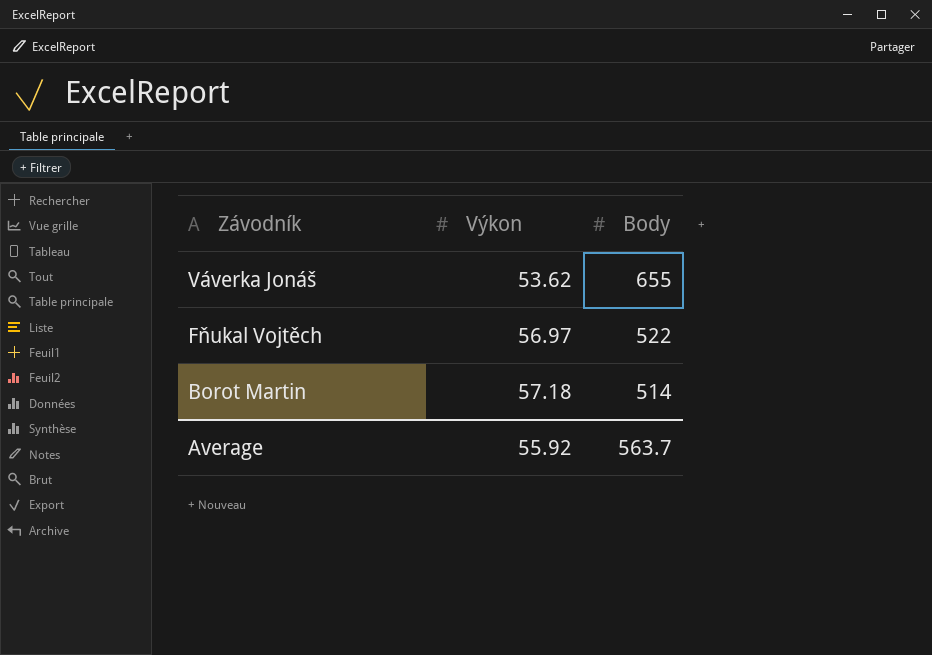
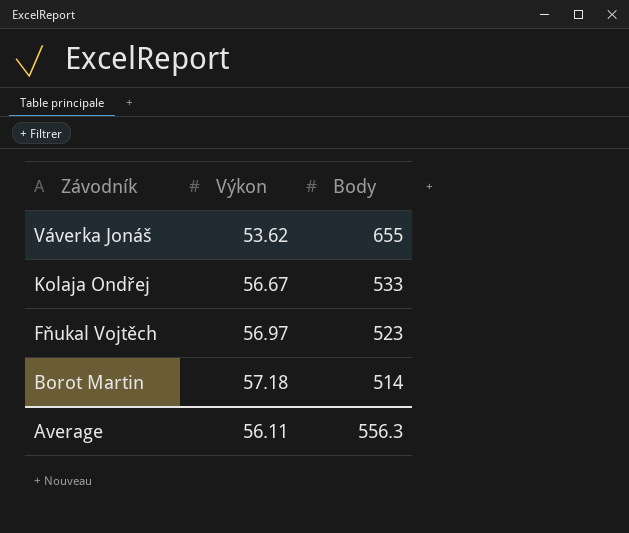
row Kolaja Ondřej: none -> 56.67 | 533
Fňukal Vojtěch | Body: 522 -> 523
Average | Výkon: 55.92 -> 56.11
Average | Body: 563.7 -> 556.3

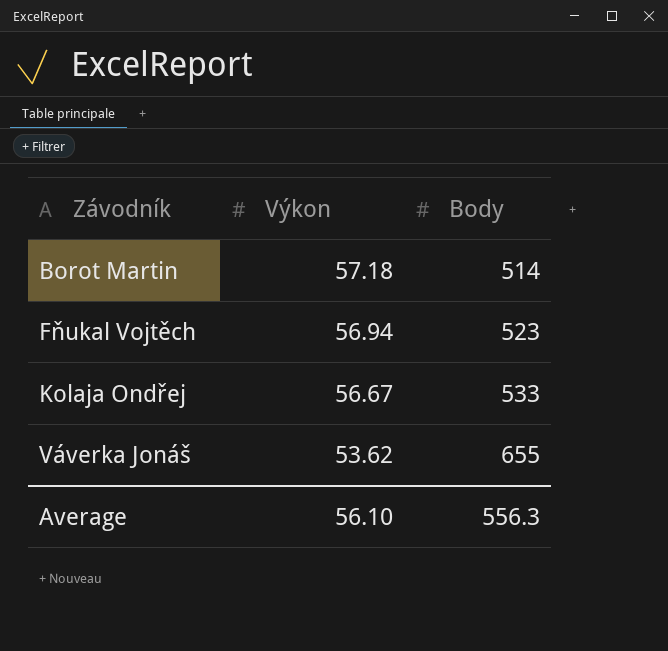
row order: Závodník descending -> Závodník ascending
Fňukal Vojtěch | Výkon: 56.97 -> 56.94
Average | Výkon: 56.11 -> 56.10

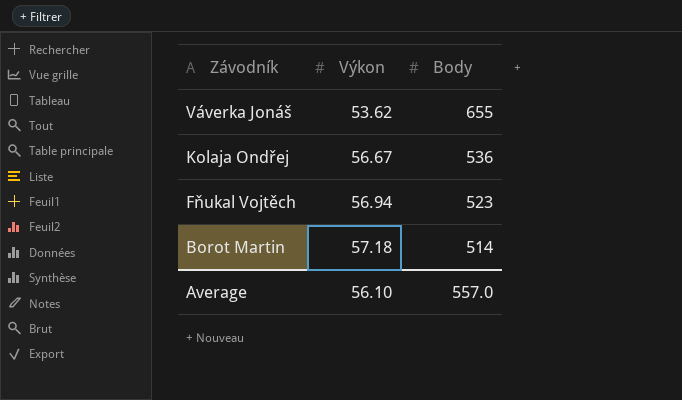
row order: Závodník ascending -> Závodník descending
Kolaja Ondřej | Body: 533 -> 536
Average | Body: 556.3 -> 557.0

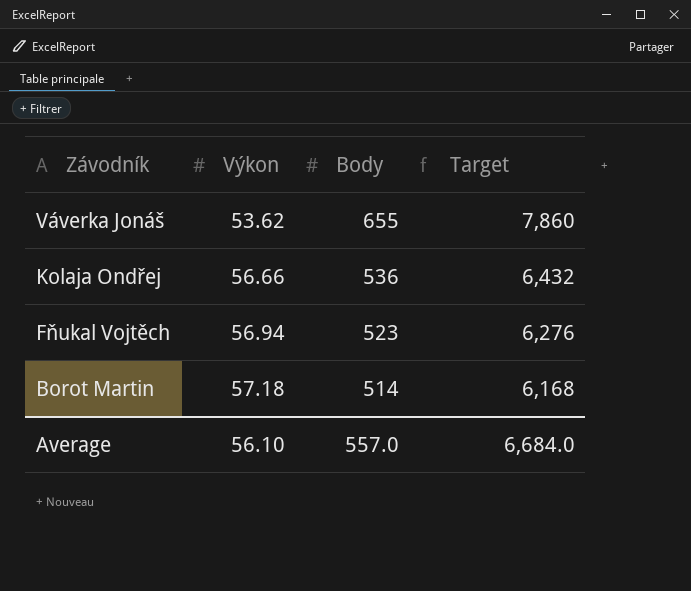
column Target | formula: none -> [Body] * 12
Kolaja Ondřej | Výkon: 56.67 -> 56.66

